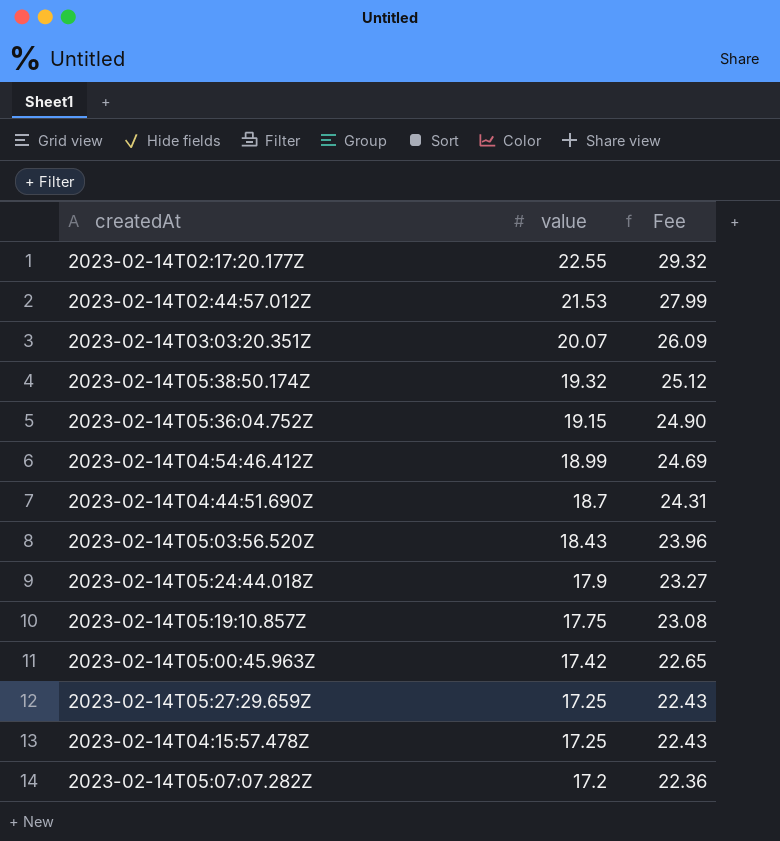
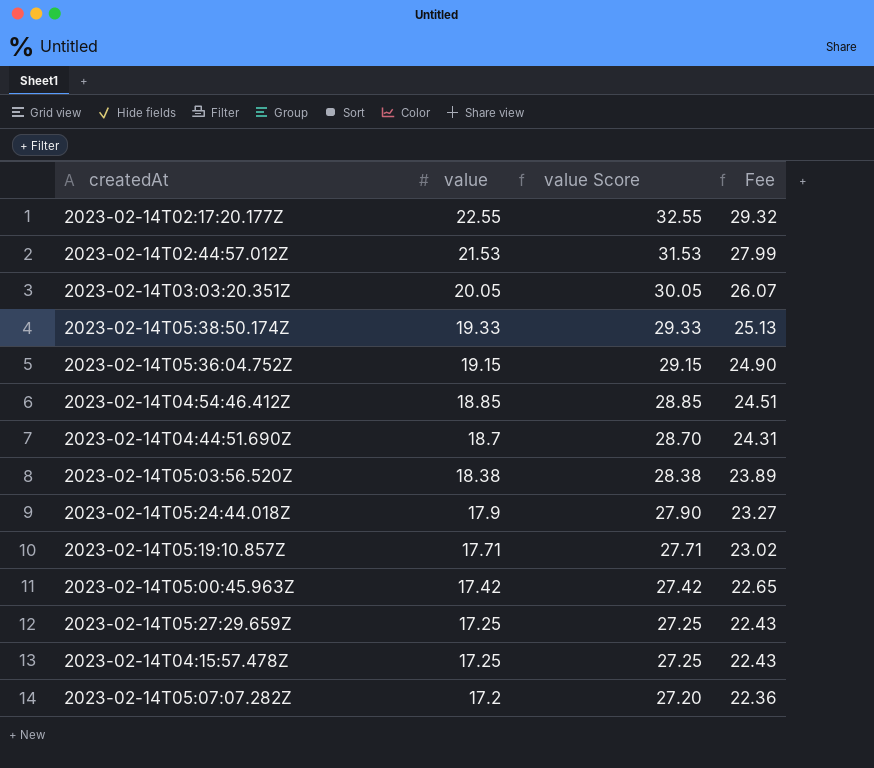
column value Score | formula: none -> [value] + 10
2023-02-14T03:03:20.351Z | value: 20.07 -> 20.05
2023-02-14T03:03:20.351Z | Fee: 26.09 -> 26.07
2023-02-14T05:38:50.174Z | value: 19.32 -> 19.33
2023-02-14T05:38:50.174Z | Fee: 25.12 -> 25.13
2023-02-14T04:54:46.412Z | value: 18.99 -> 18.85
2023-02-14T04:54:46.412Z | Fee: 24.69 -> 24.51
2023-02-14T05:03:56.520Z | value: 18.43 -> 18.38
2023-02-14T05:03:56.520Z | Fee: 23.96 -> 23.89
2023-02-14T05:19:10.857Z | value: 17.75 -> 17.71
2023-02-14T05:19:10.857Z | Fee: 23.08 -> 23.02

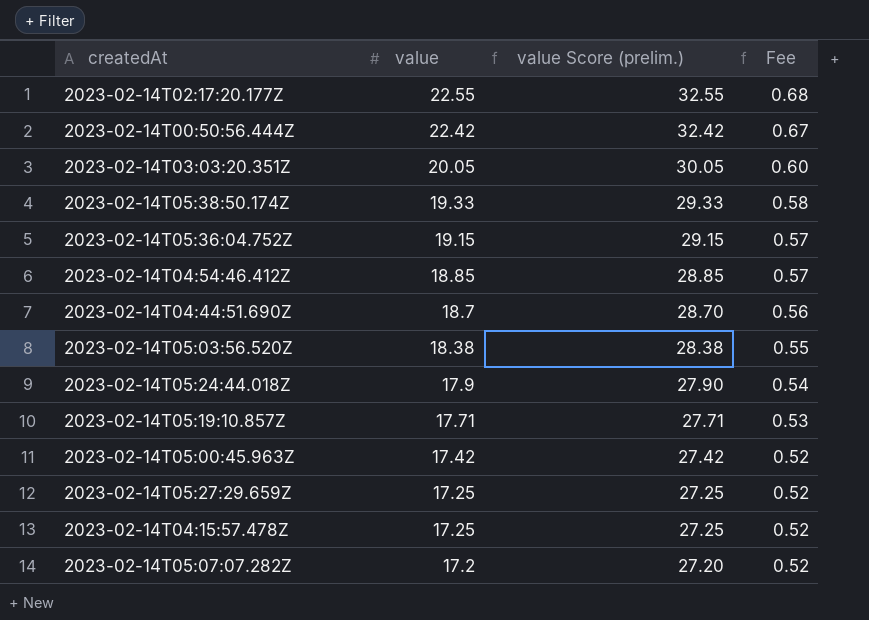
column name: value Score -> value Score (prelim.)
column Fee | formula: [value] * 1.3 -> [value] * 0.03
row 2023-02-14T02:44:57.012Z: 21.53 | 31.53 | 27.99 -> none
row 2023-02-14T00:50:56.444Z: none -> 22.42 | 32.42 | 0.67

